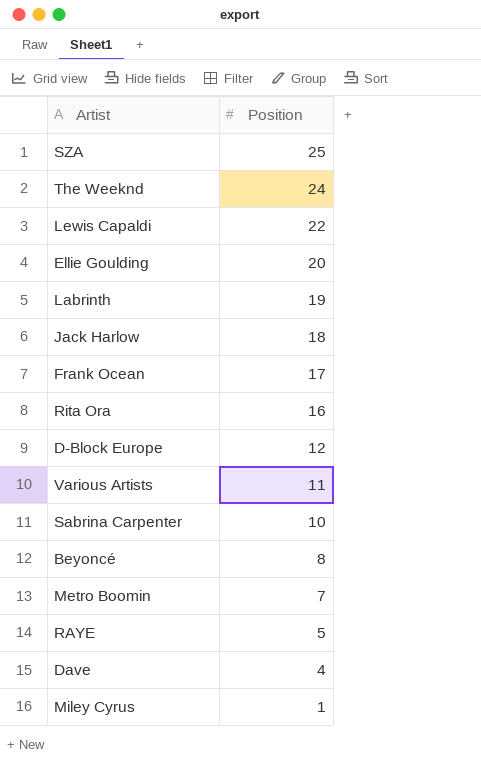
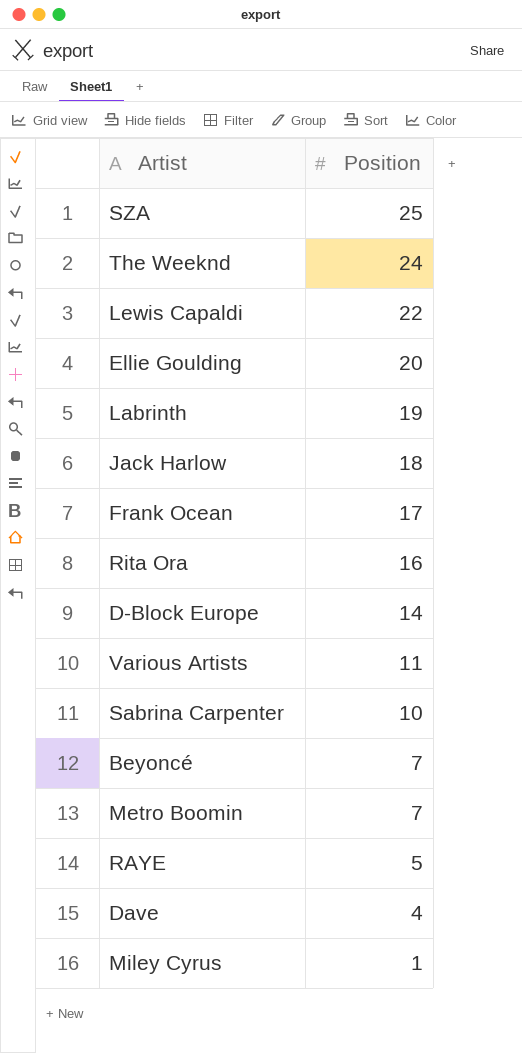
D-Block Europe | Position: 12 -> 14
Beyoncé | Position: 8 -> 7

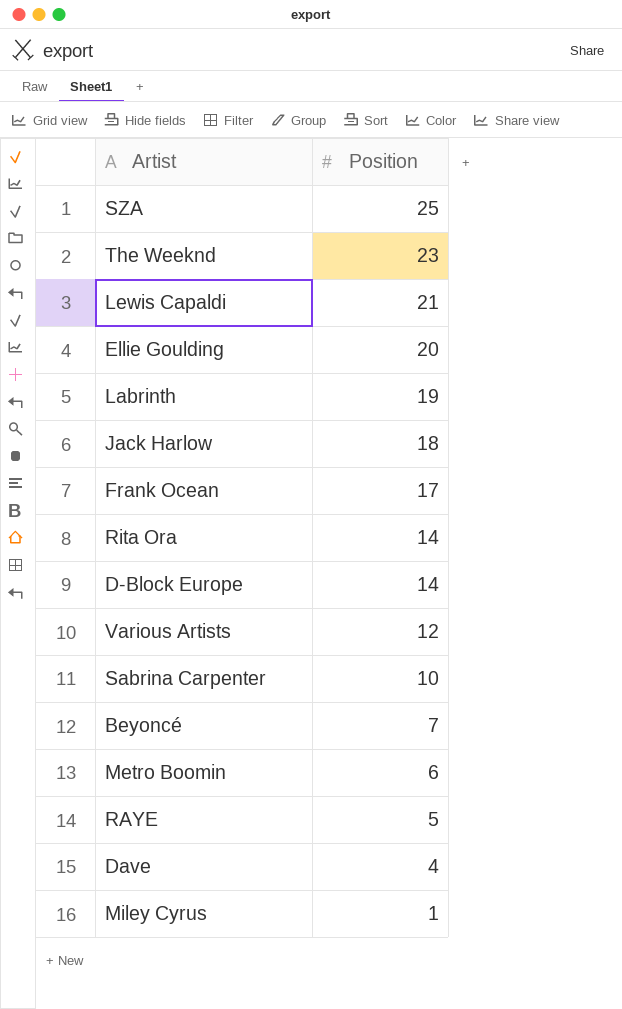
The Weeknd | Position: 24 -> 23
Lewis Capaldi | Position: 22 -> 21
Rita Ora | Position: 16 -> 14
Various Artists | Position: 11 -> 12
Metro Boomin | Position: 7 -> 6

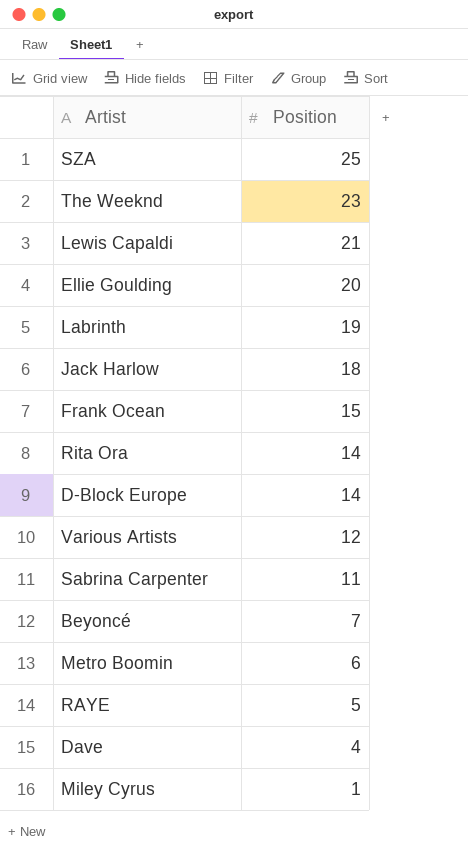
Frank Ocean | Position: 17 -> 15
Sabrina Carpenter | Position: 10 -> 11

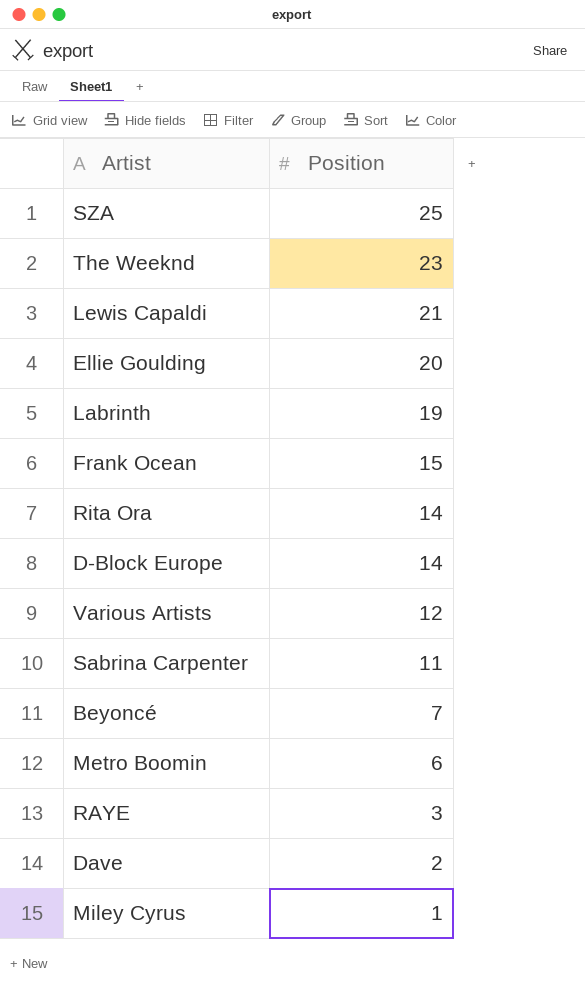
row Jack Harlow: 18 -> none
RAYE | Position: 5 -> 3
Dave | Position: 4 -> 2

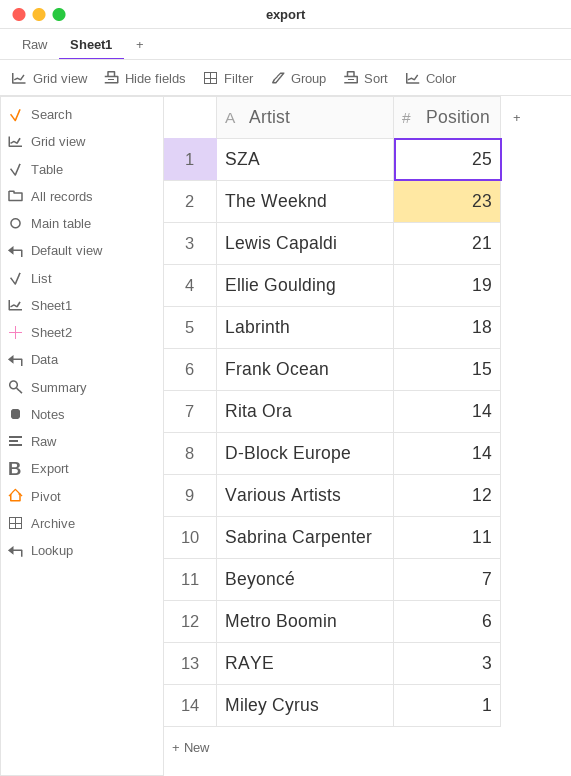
row Dave: 2 -> none
Ellie Goulding | Position: 20 -> 19
Labrinth | Position: 19 -> 18

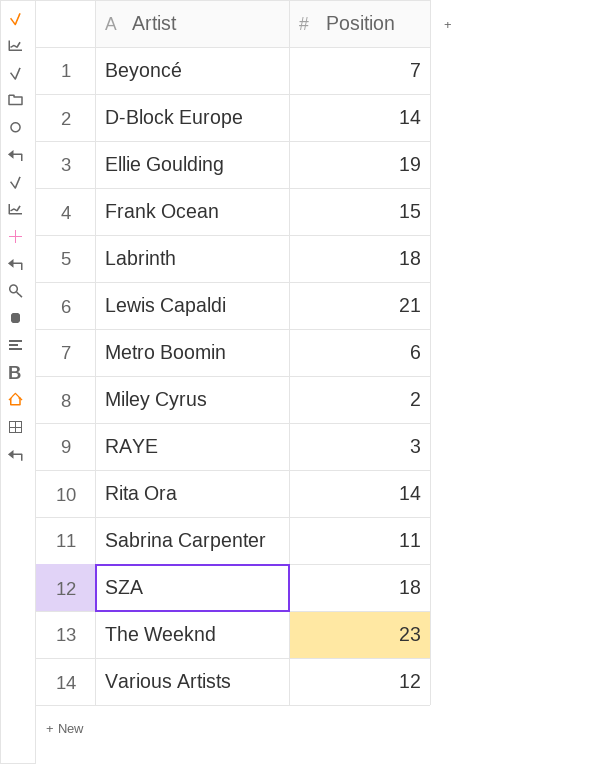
row order: Position descending -> Artist ascending
Miley Cyrus | Position: 1 -> 2
SZA | Position: 25 -> 18

